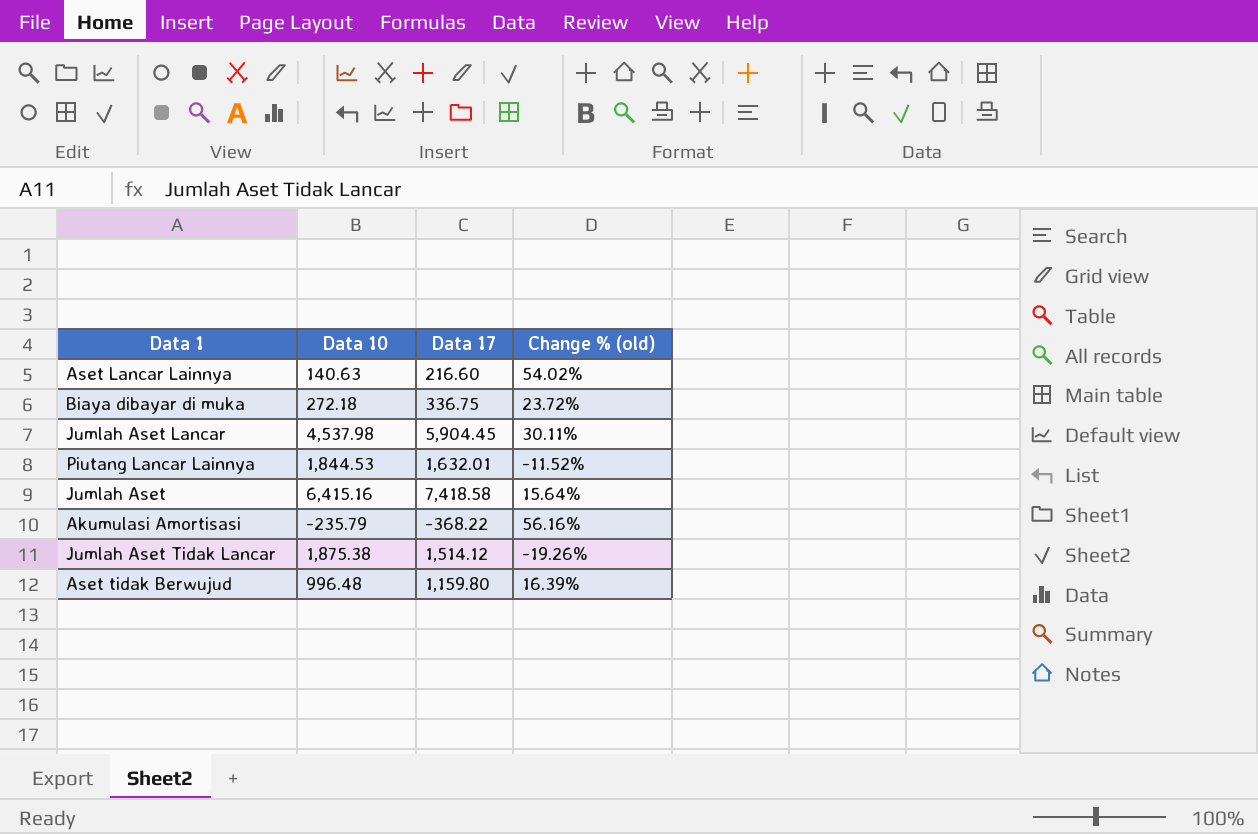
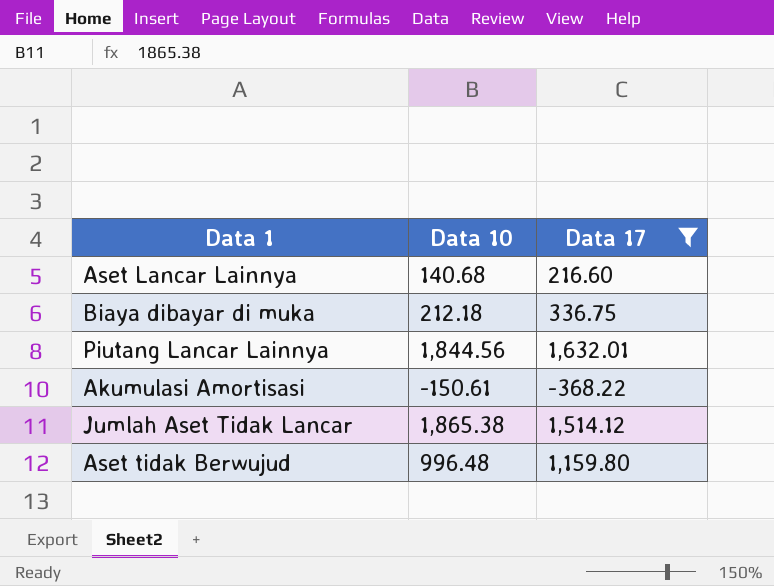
filter: none -> Data 17 <= 1,632.01
column Change % (old) | formula: ([Data 17] - [Data 10]) / [Data 10] -> none
Aset Lancar Lainnya | Data 10: 140.63 -> 140.68
Biaya dibayar di muka | Data 10: 272.18 -> 212.18
Piutang Lancar Lainnya | Data 10: 1,844.53 -> 1,844.56
Akumulasi Amortisasi | Data 10: -235.79 -> -150.61
Jumlah Aset Tidak Lancar | Data 10: 1,875.38 -> 1,865.38

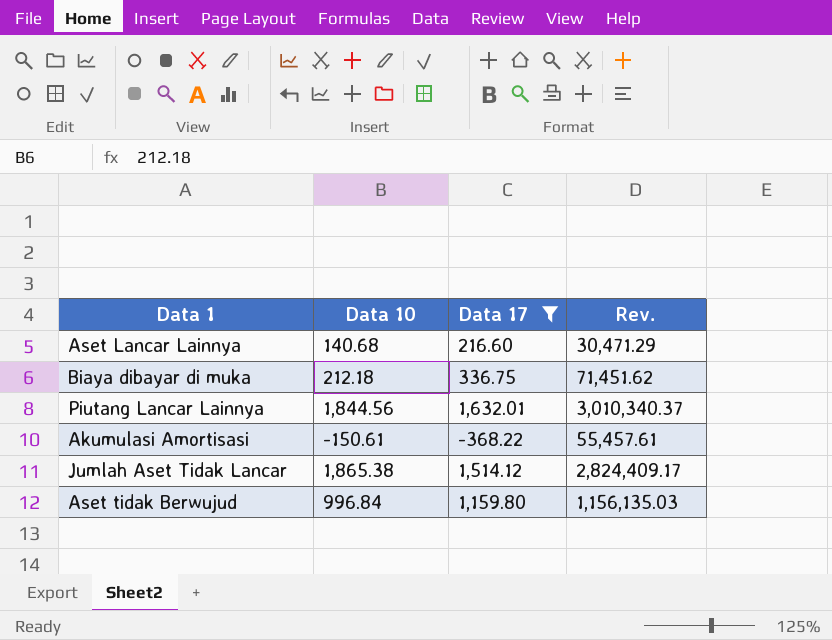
column Rev. | formula: none -> [Data 10] * [Data 17]
Aset tidak Berwujud | Data 10: 996.48 -> 996.84

